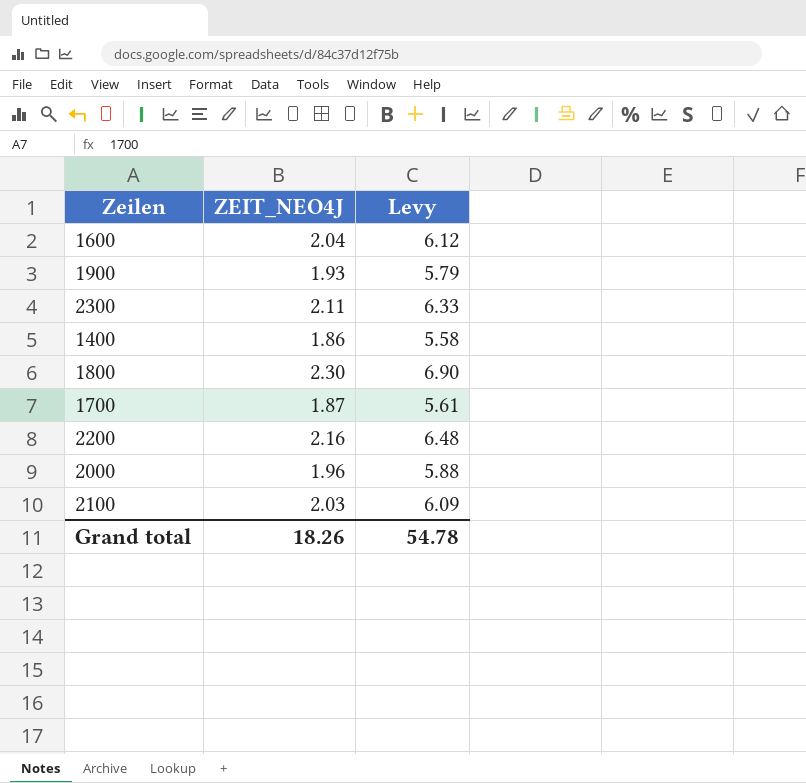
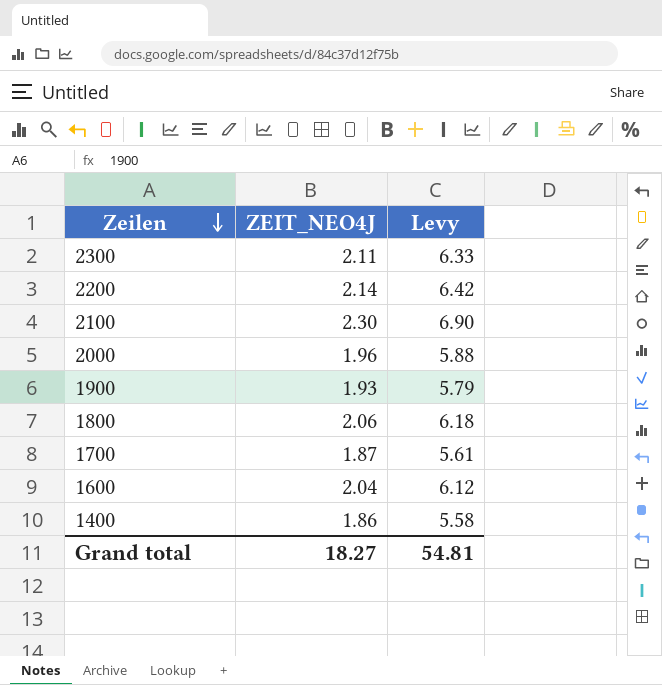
row order: none -> Zeilen descending
2200 | ZEIT_NEO4J: 2.16 -> 2.14
2200 | Levy: 6.48 -> 6.42
2100 | ZEIT_NEO4J: 2.03 -> 2.30
2100 | Levy: 6.09 -> 6.90
1800 | ZEIT_NEO4J: 2.30 -> 2.06
1800 | Levy: 6.90 -> 6.18
Grand total | ZEIT_NEO4J: 18.26 -> 18.27
Grand total | Levy: 54.78 -> 54.81

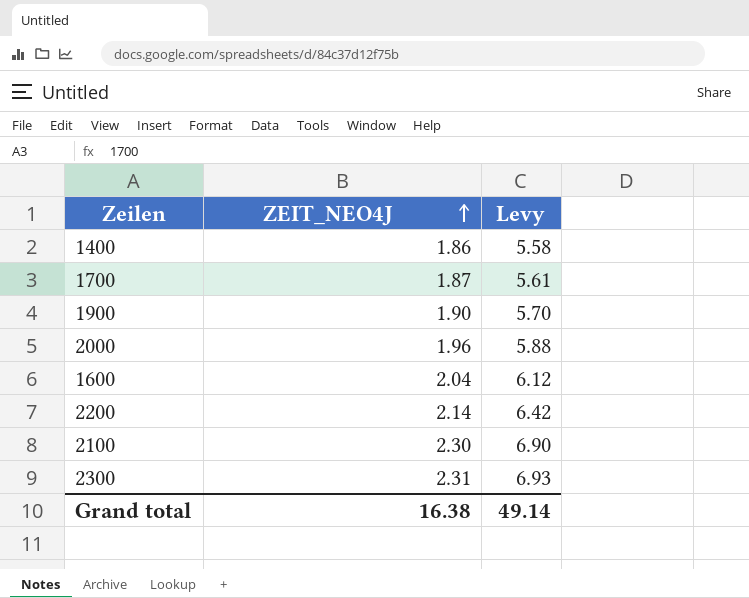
row order: Zeilen descending -> ZEIT_NEO4J ascending
row 1800: 2.06 | 6.18 -> none
1900 | ZEIT_NEO4J: 1.93 -> 1.90
1900 | Levy: 5.79 -> 5.70
2300 | ZEIT_NEO4J: 2.11 -> 2.31
2300 | Levy: 6.33 -> 6.93
Grand total | ZEIT_NEO4J: 18.27 -> 16.38
Grand total | Levy: 54.81 -> 49.14

